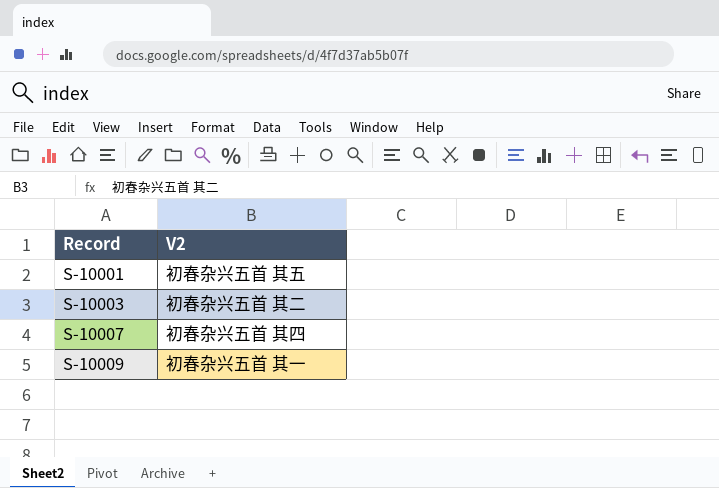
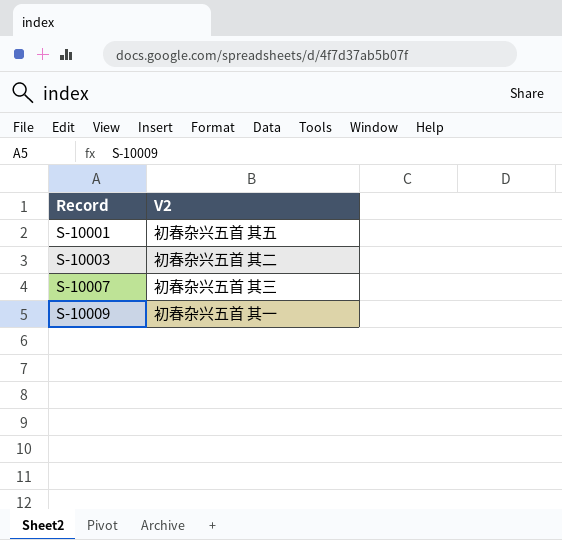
S-10007 | V2: 初春杂兴五首 其四 -> 初春杂兴五首 其三

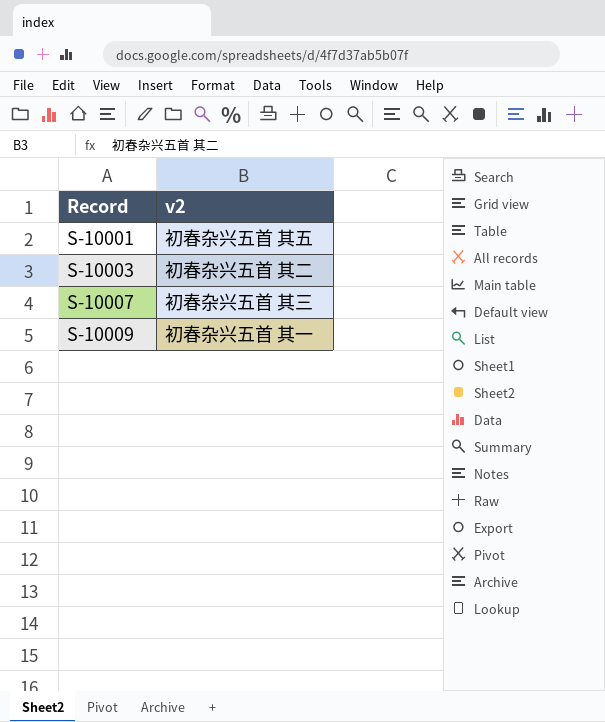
column name: V2 -> v2

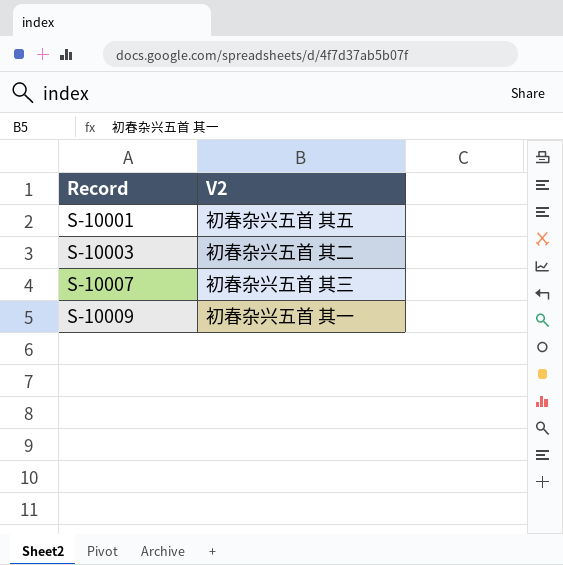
column name: v2 -> V2

